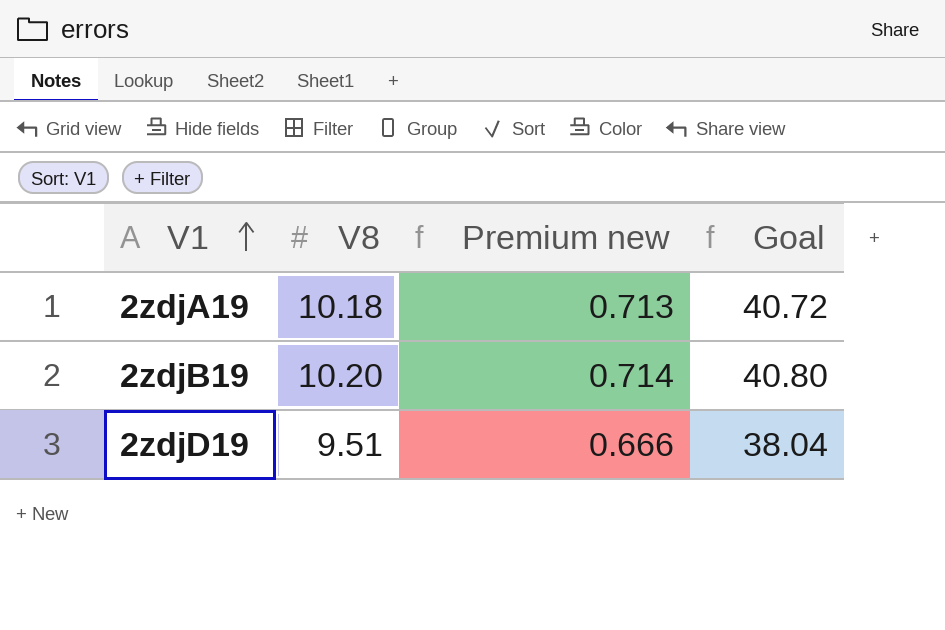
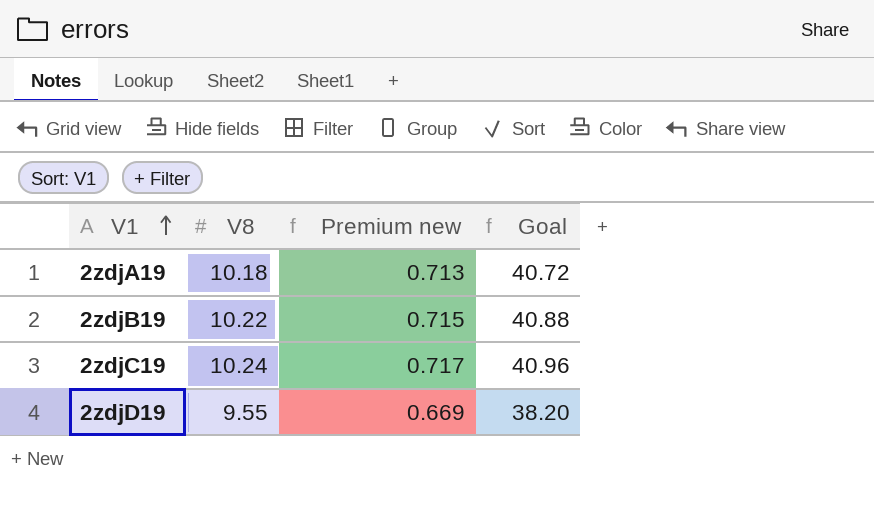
2zdjB19 | V8: 10.20 -> 10.22
2zdjB19 | Premium new: 0.714 -> 0.715
2zdjB19 | Goal: 40.80 -> 40.88
row 2zdjC19: none -> 10.24 | 0.717 | 40.96
2zdjD19 | V8: 9.51 -> 9.55
2zdjD19 | Premium new: 0.666 -> 0.669
2zdjD19 | Goal: 38.04 -> 38.20

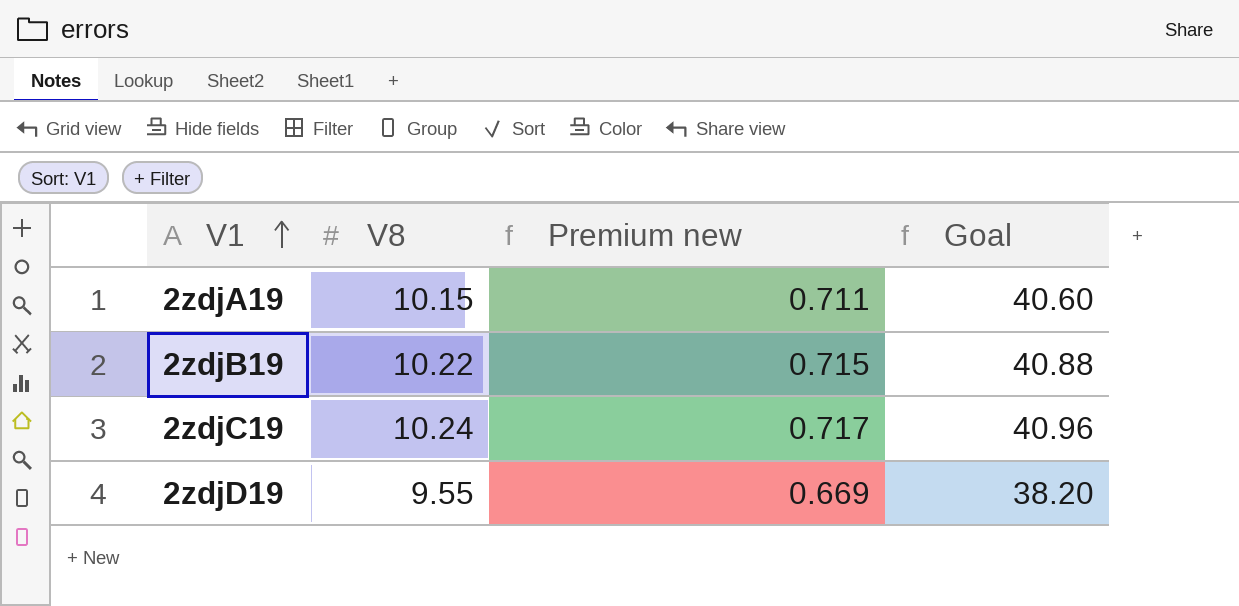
2zdjA19 | V8: 10.18 -> 10.15
2zdjA19 | Premium new: 0.713 -> 0.711
2zdjA19 | Goal: 40.72 -> 40.60

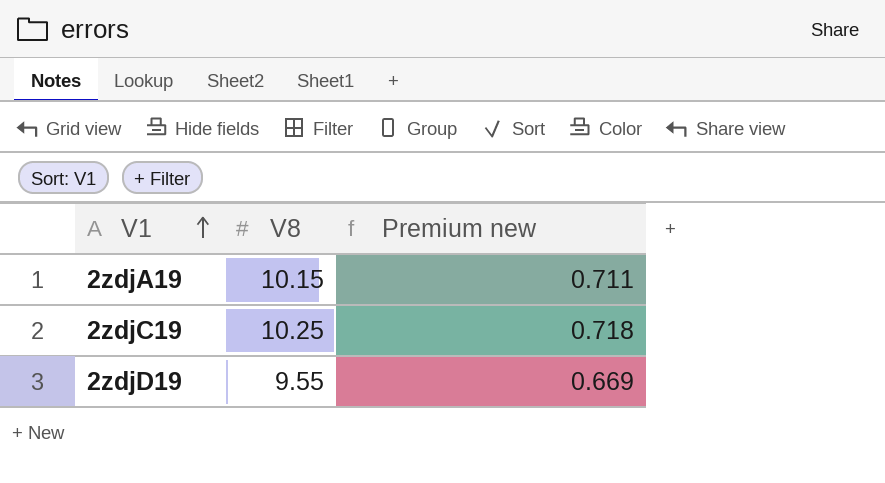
column Goal | formula: [V8] * 4 -> none
row 2zdjB19: 10.22 | 0.715 | 40.88 -> none
2zdjC19 | V8: 10.24 -> 10.25
2zdjC19 | Premium new: 0.717 -> 0.718

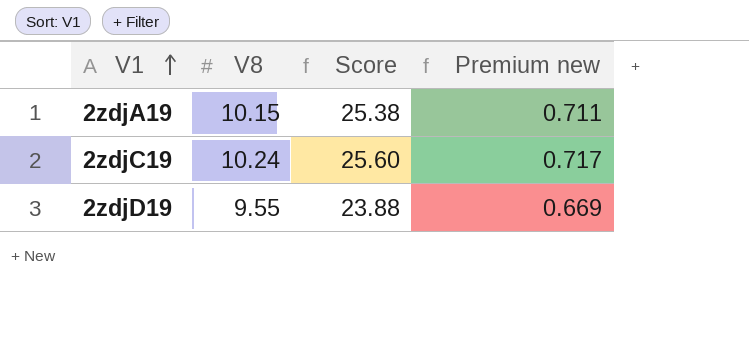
column Score | formula: none -> [V8] * 2.5
2zdjC19 | V8: 10.25 -> 10.24
2zdjC19 | Premium new: 0.718 -> 0.717

